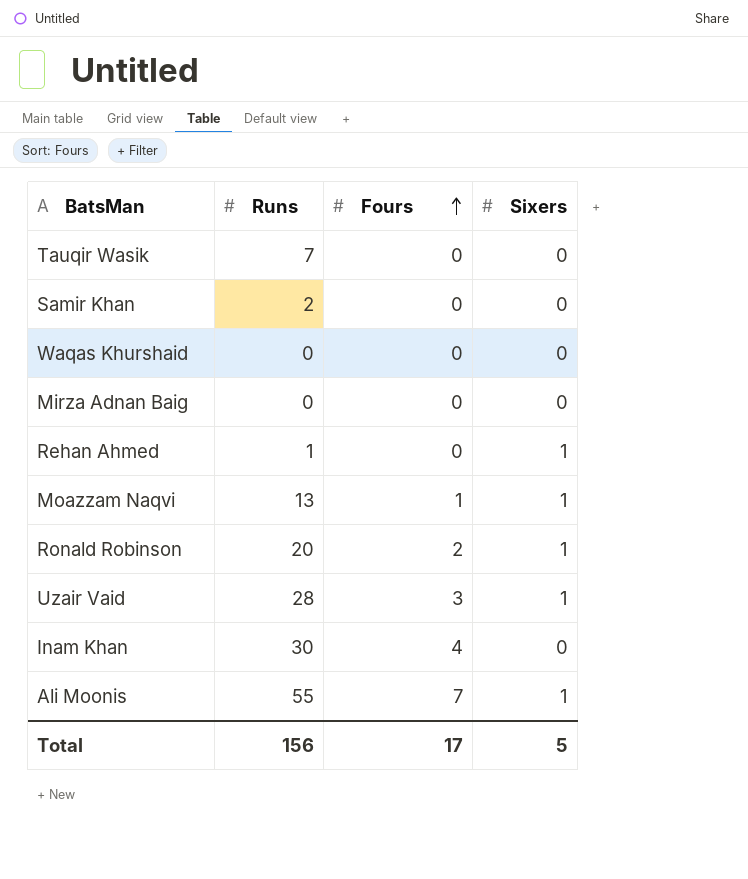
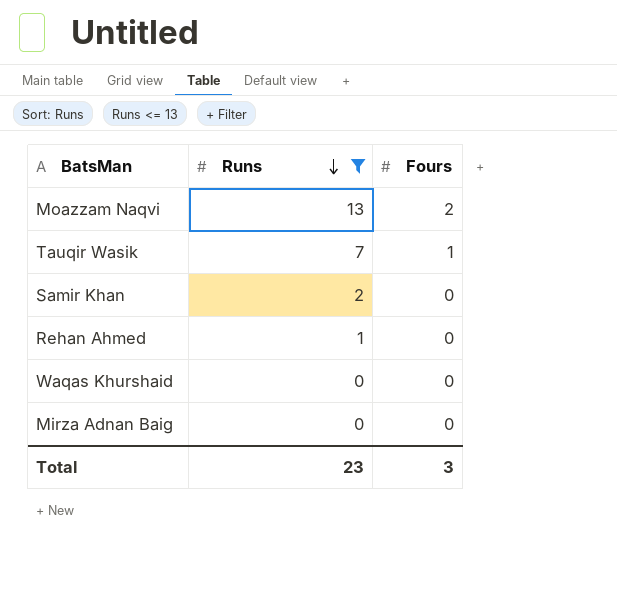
filter: none -> Runs <= 13
row order: Fours ascending -> Runs descending
column Sixers | position: 4 -> none
Moazzam Naqvi | Fours: 1 -> 2
Tauqir Wasik | Fours: 0 -> 1
Total | Runs: 156 -> 23
Total | Fours: 17 -> 3

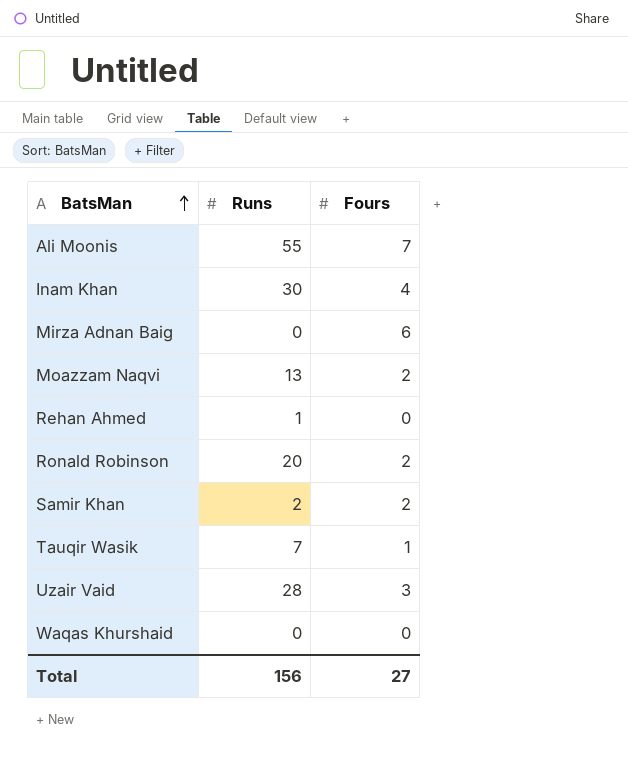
filter: Runs <= 13 -> none
row order: Runs descending -> BatsMan ascending
Mirza Adnan Baig | Fours: 0 -> 6
Samir Khan | Fours: 0 -> 2
Total | Runs: 23 -> 156
Total | Fours: 3 -> 27

